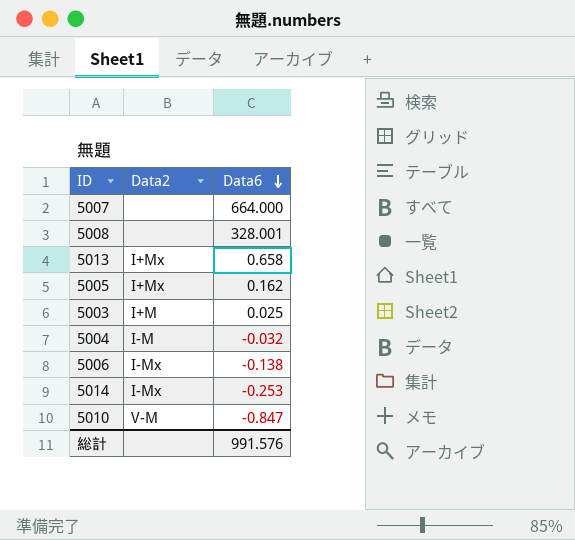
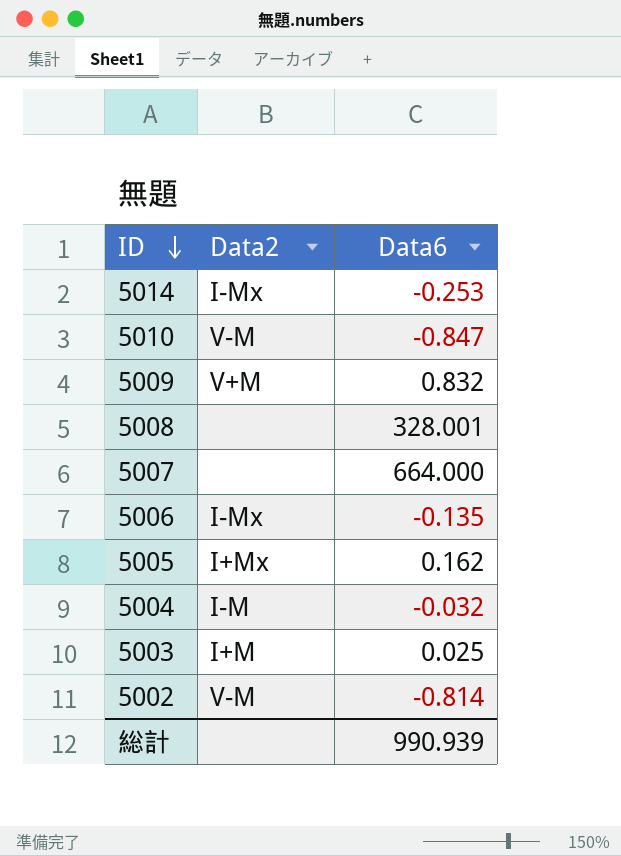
row order: Data6 descending -> ID descending
row 5013: I+Mx | 0.658 -> none
row 5009: none -> V+M | 0.832
5006 | Data6: -0.138 -> -0.135
row 5002: none -> V-M | -0.814
総計 | Data6: 991.576 -> 990.939

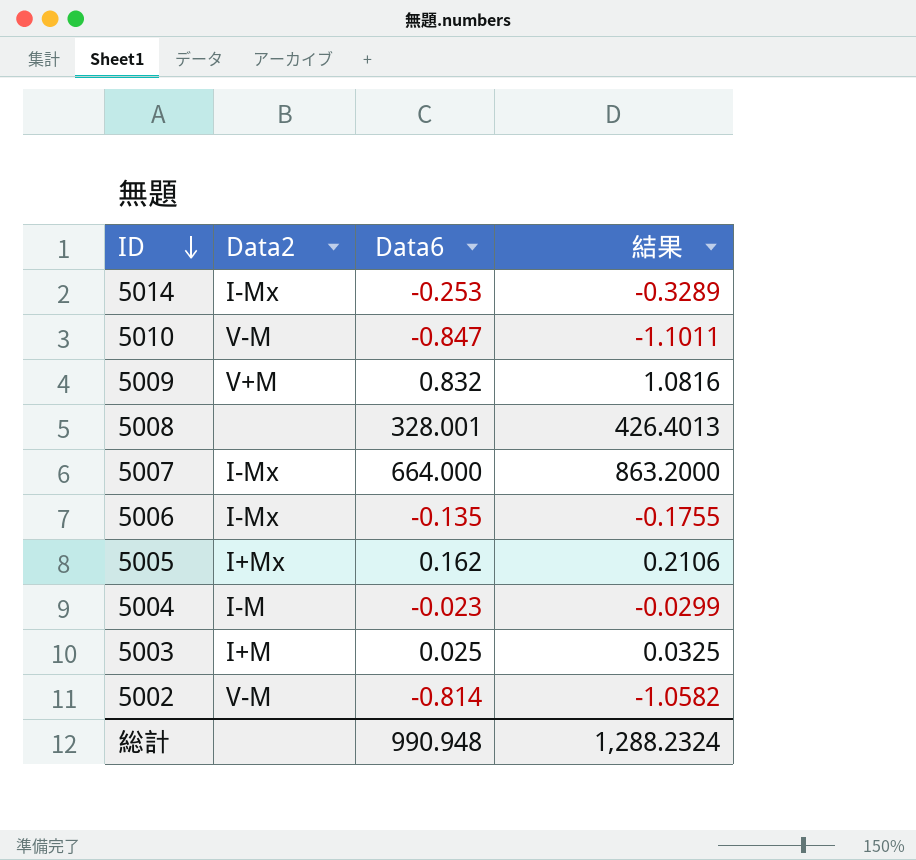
column 結果 | formula: none -> [Data6] * 1.3
5007 | Data2: none -> I-Mx
5004 | Data6: -0.032 -> -0.023
総計 | Data6: 990.939 -> 990.948

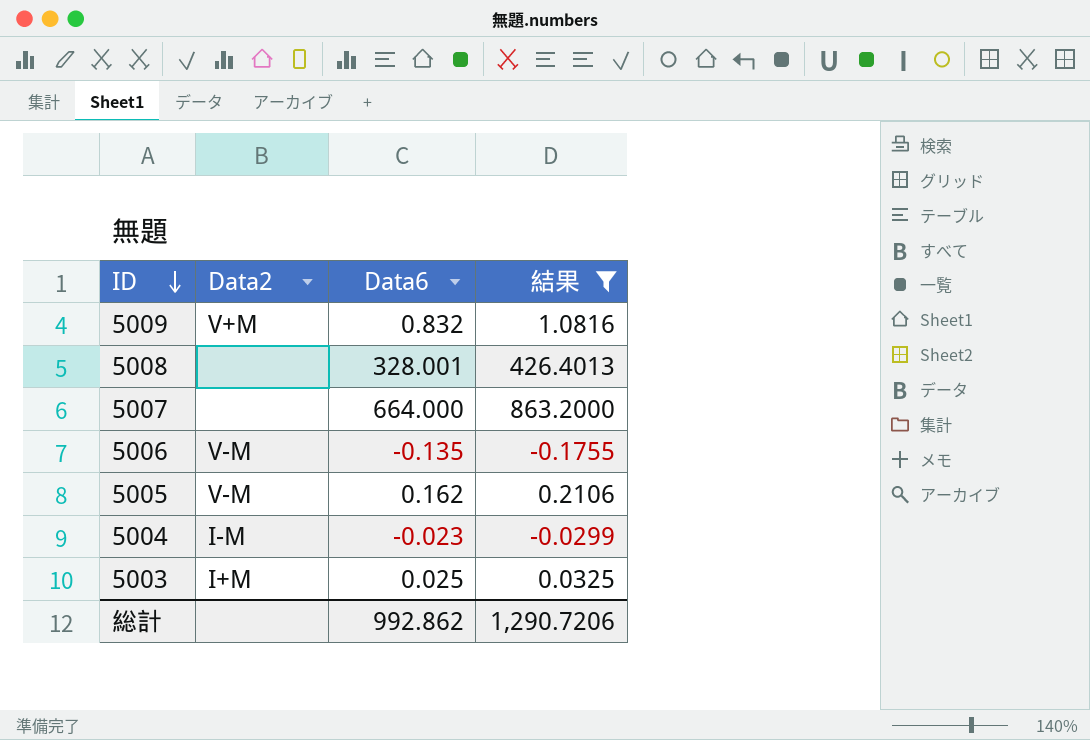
filter: none -> 結果 >= -0.1755
5007 | Data2: I-Mx -> none
5006 | Data2: I-Mx -> V-M
5005 | Data2: I+Mx -> V-M
総計 | Data6: 990.948 -> 992.862
総計 | 結果: 1,288.2324 -> 1,290.7206

